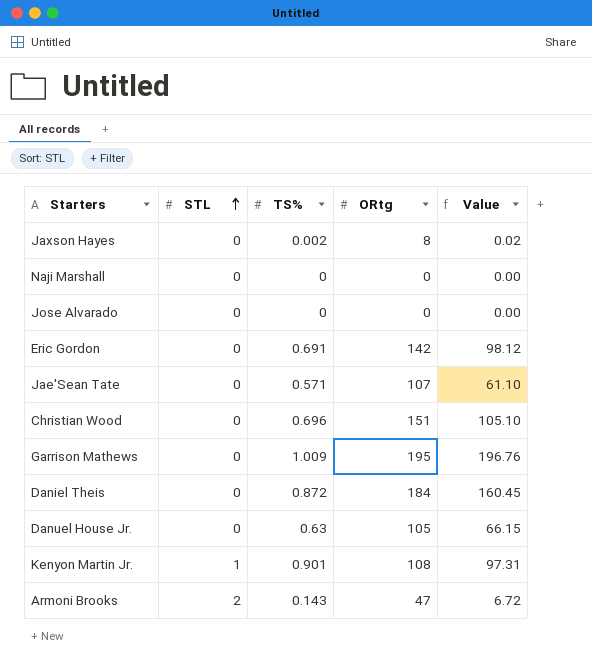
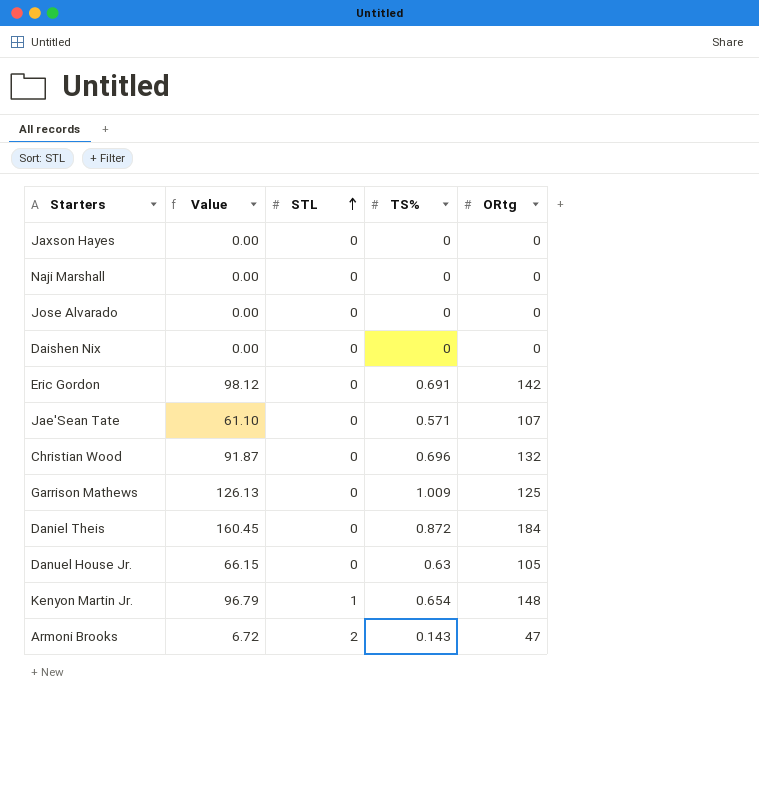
column Value | position: 5 -> 2
Jaxson Hayes | Value: 0.02 -> 0.00
Jaxson Hayes | TS%: 0.002 -> 0
Jaxson Hayes | ORtg: 8 -> 0
row Daishen Nix: none -> 0.00 | 0 | 0 | 0
Christian Wood | Value: 105.10 -> 91.87
Christian Wood | ORtg: 151 -> 132
Garrison Mathews | Value: 196.76 -> 126.13
Garrison Mathews | ORtg: 195 -> 125
Kenyon Martin Jr. | Value: 97.31 -> 96.79
Kenyon Martin Jr. | TS%: 0.901 -> 0.654
Kenyon Martin Jr. | ORtg: 108 -> 148

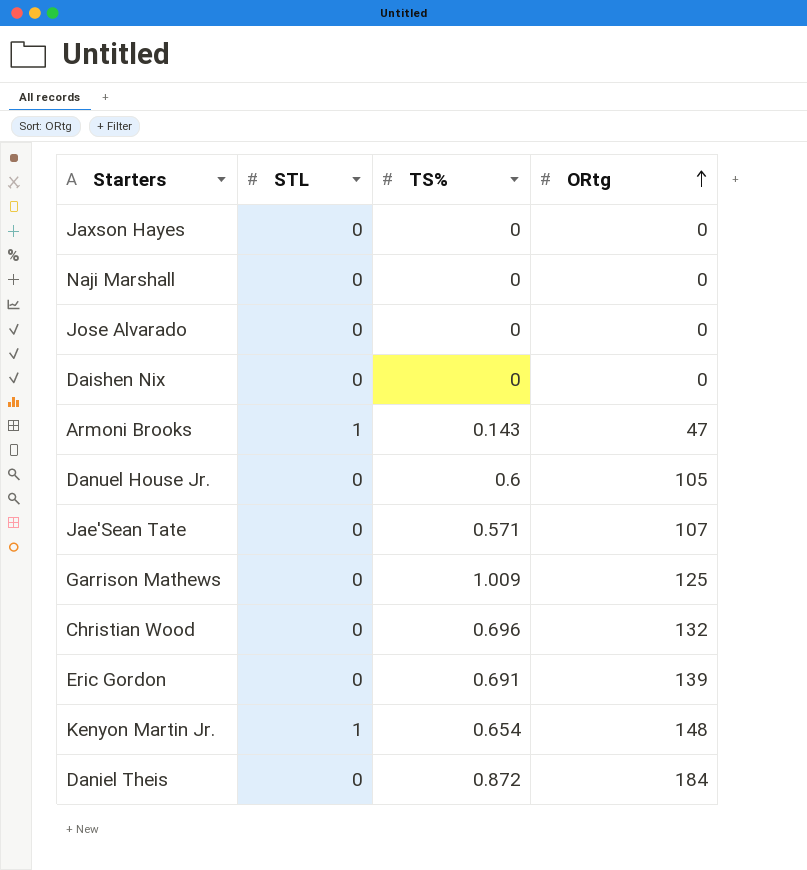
row order: STL ascending -> ORtg ascending
column Value | formula: [TS%] * [ORtg] -> none
Armoni Brooks | STL: 2 -> 1
Danuel House Jr. | TS%: 0.63 -> 0.6
Eric Gordon | ORtg: 142 -> 139

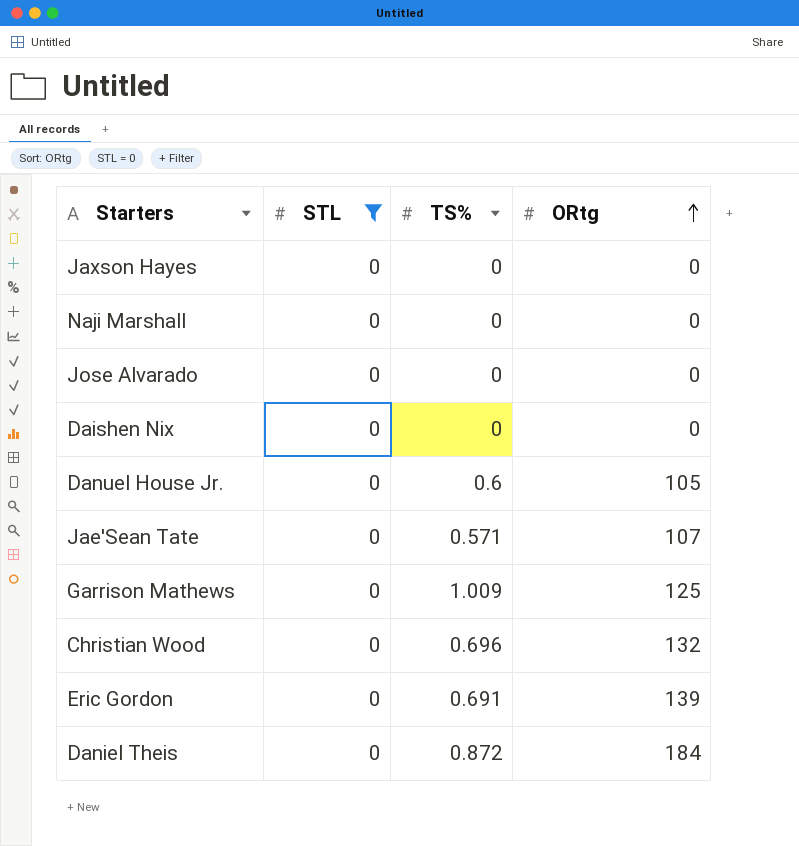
filter: none -> STL = 0

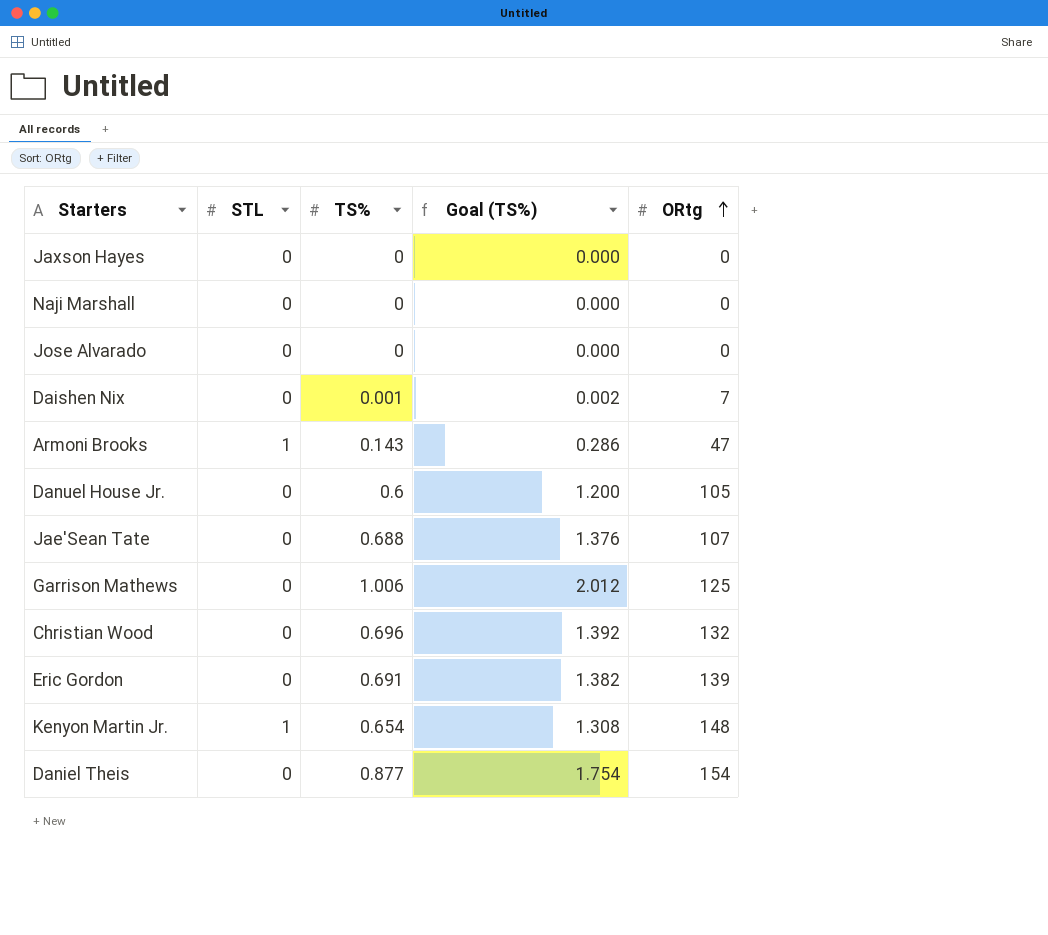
filter: STL = 0 -> none
column Goal (TS%) | formula: none -> [TS%] * 2
Daishen Nix | TS%: 0 -> 0.001
Daishen Nix | ORtg: 0 -> 7
Jae'Sean Tate | TS%: 0.571 -> 0.688
Garrison Mathews | TS%: 1.009 -> 1.006
Daniel Theis | TS%: 0.872 -> 0.877
Daniel Theis | ORtg: 184 -> 154

